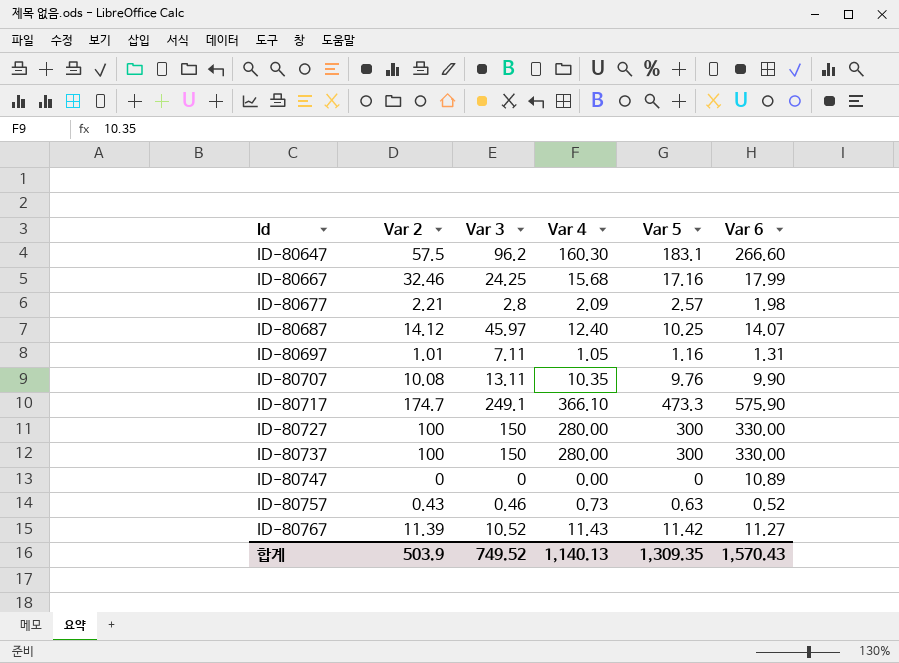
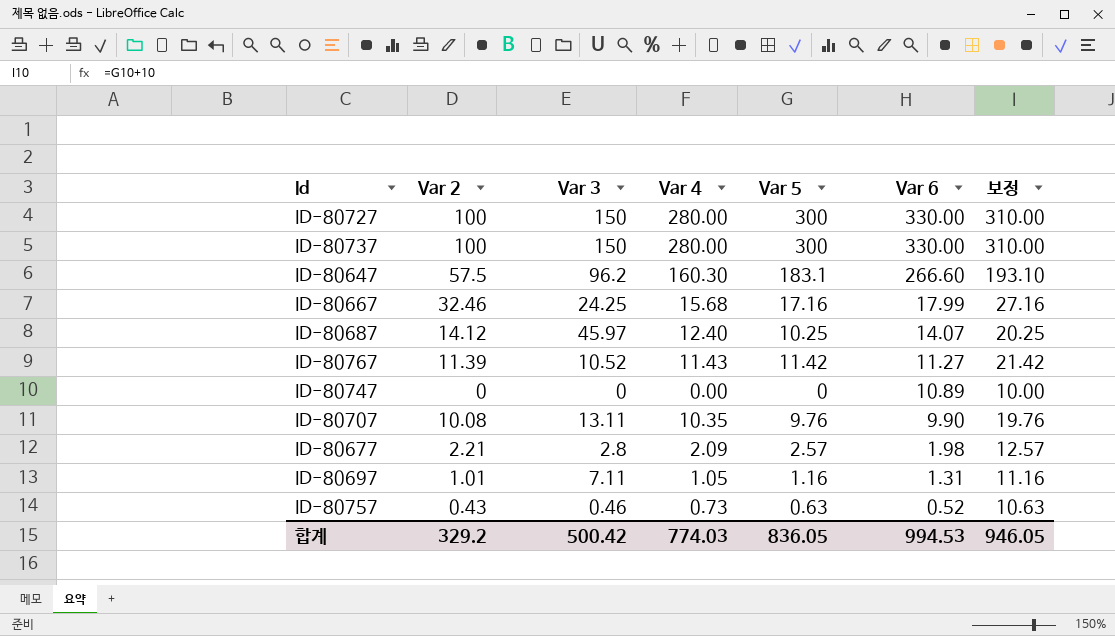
row order: Id ascending -> Var 6 descending
column 보정 | formula: none -> [Var 5] + 10
row ID-80717: 174.7 | 249.1 | 366.10 | 473.3 | 575.90 -> none
합계 | Var 2: 503.9 -> 329.2
합계 | Var 3: 749.52 -> 500.42
합계 | Var 4: 1,140.13 -> 774.03
합계 | Var 5: 1,309.35 -> 836.05
합계 | Var 6: 1,570.43 -> 994.53

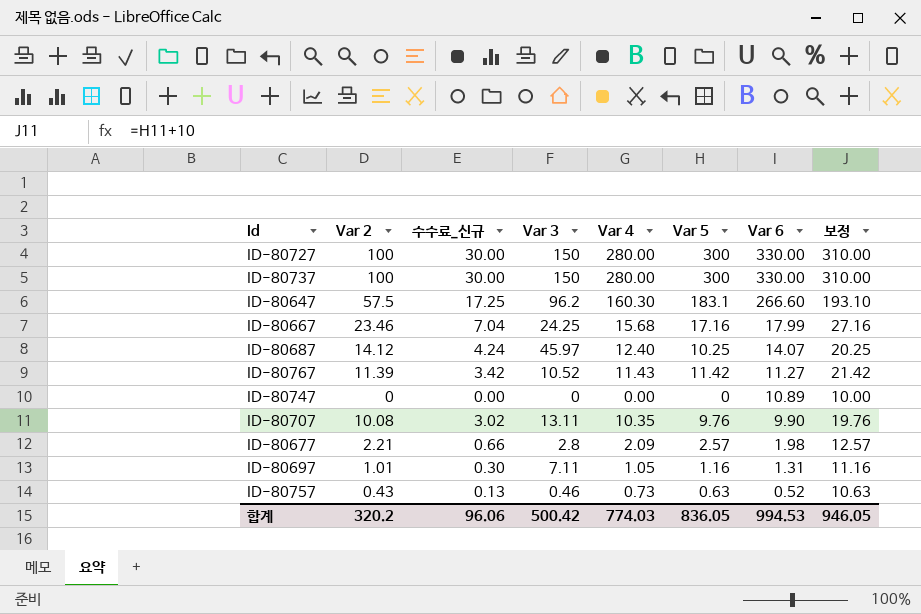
column 수수료_신규 | formula: none -> [Var 2] * 0.3
ID-80667 | Var 2: 32.46 -> 23.46
합계 | Var 2: 329.2 -> 320.2

